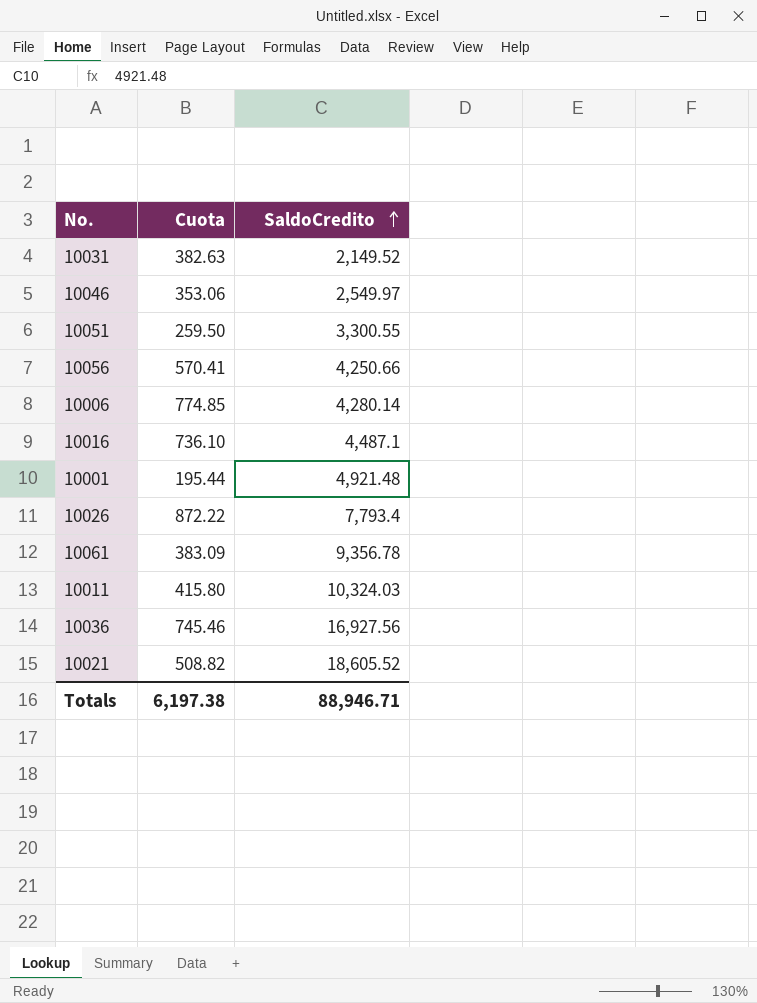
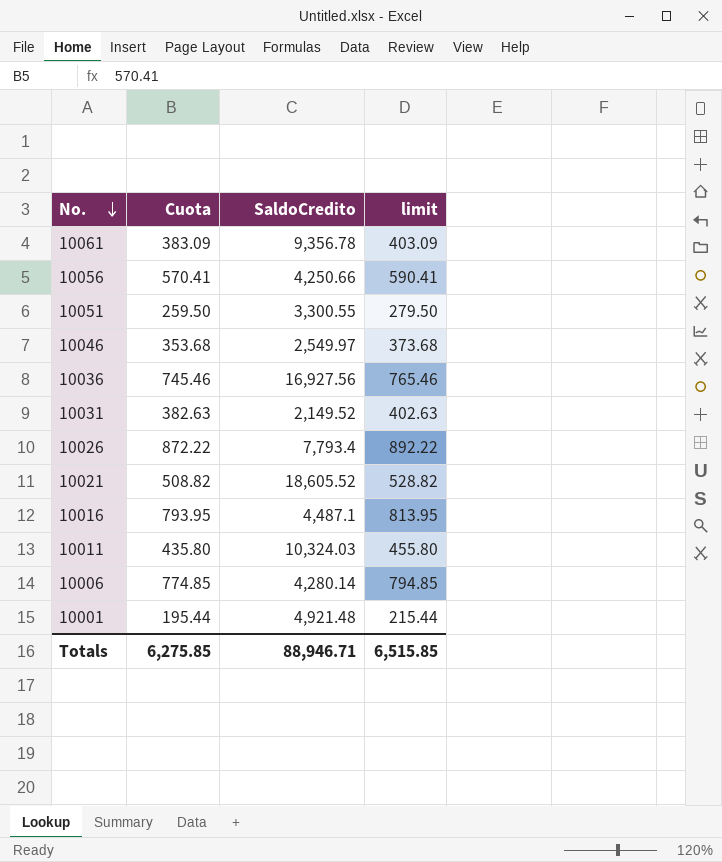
row order: SaldoCredito ascending -> No. descending
column limit | formula: none -> [Cuota] + 20
10046 | Cuota: 353.06 -> 353.68
10016 | Cuota: 736.10 -> 793.95
10011 | Cuota: 415.80 -> 435.80
Totals | Cuota: 6,197.38 -> 6,275.85

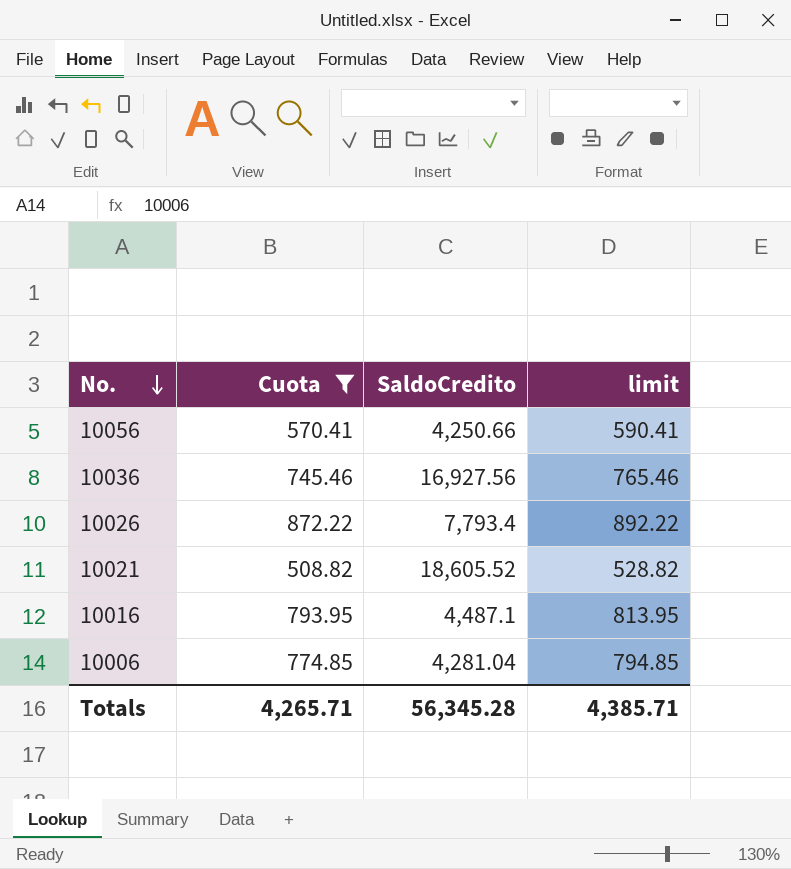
filter: none -> Cuota >= 508.82
10006 | SaldoCredito: 4,280.14 -> 4,281.04
Totals | Cuota: 6,275.85 -> 4,265.71
Totals | SaldoCredito: 88,946.71 -> 56,345.28
Totals | limit: 6,515.85 -> 4,385.71

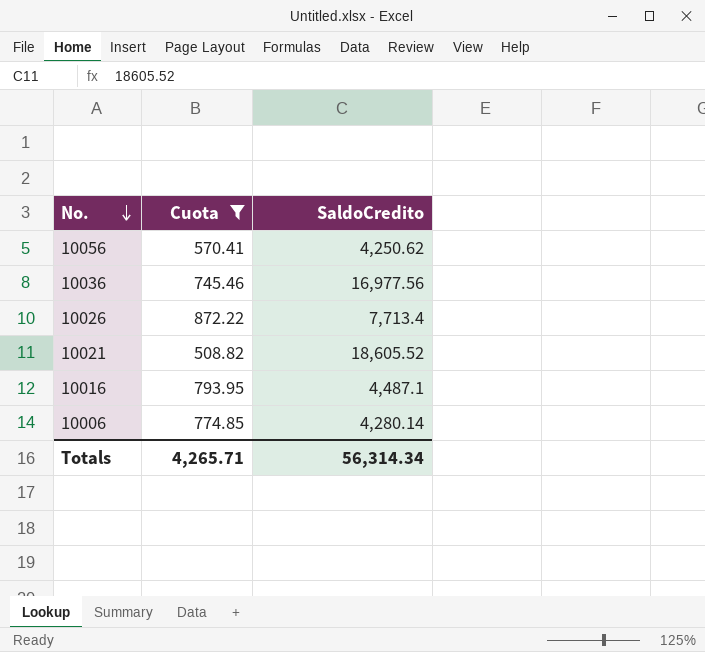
column limit | formula: [Cuota] + 20 -> none
10056 | SaldoCredito: 4,250.66 -> 4,250.62
10036 | SaldoCredito: 16,927.56 -> 16,977.56
10026 | SaldoCredito: 7,793.4 -> 7,713.4
10006 | SaldoCredito: 4,281.04 -> 4,280.14
Totals | SaldoCredito: 56,345.28 -> 56,314.34

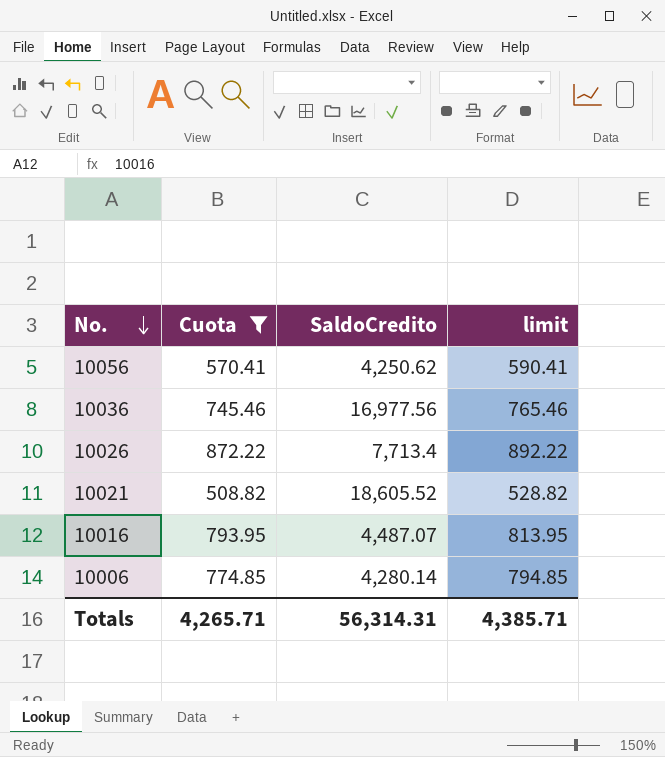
column limit | formula: none -> [Cuota] + 20
10016 | SaldoCredito: 4,487.1 -> 4,487.07
Totals | SaldoCredito: 56,314.34 -> 56,314.31

